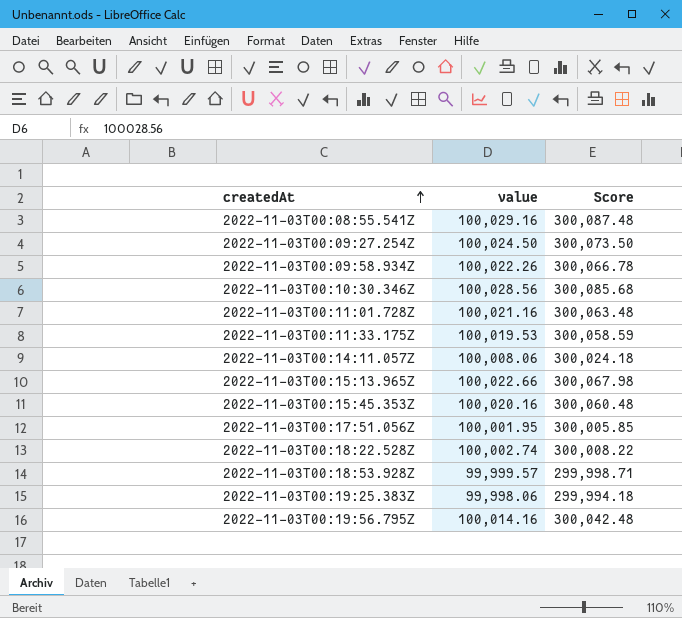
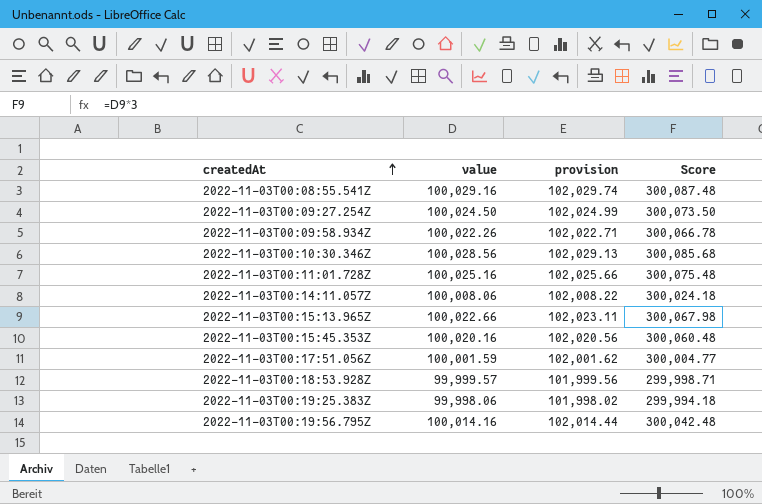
column provision | formula: none -> [value] * 1.02
row 2022-11-03T00:11:33.175Z: 100,019.53 | 300,058.59 -> none
row 2022-11-03T00:18:22.528Z: 100,002.74 | 300,008.22 -> none
2022-11-03T00:11:01.728Z | value: 100,021.16 -> 100,025.16
2022-11-03T00:11:01.728Z | Score: 300,063.48 -> 300,075.48
2022-11-03T00:17:51.056Z | value: 100,001.95 -> 100,001.59
2022-11-03T00:17:51.056Z | Score: 300,005.85 -> 300,004.77

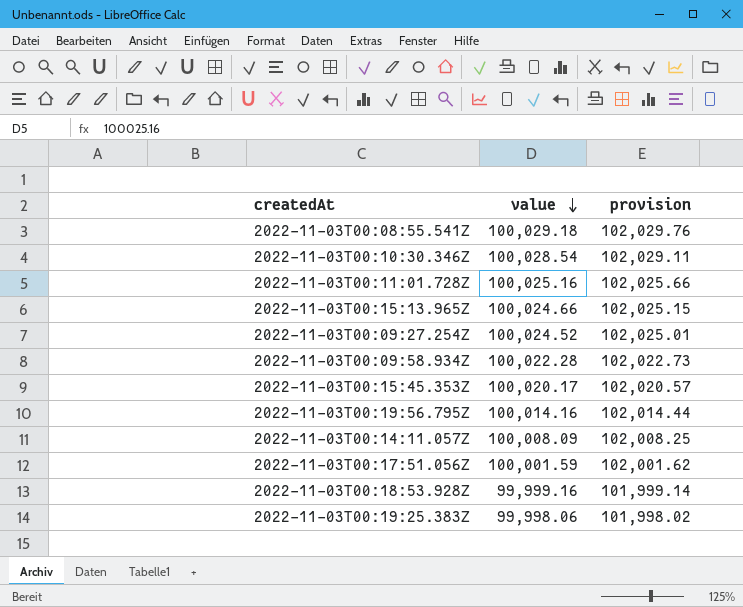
row order: createdAt ascending -> value descending
column Score | formula: [value] * 3 -> none
2022-11-03T00:08:55.541Z | value: 100,029.16 -> 100,029.18
2022-11-03T00:08:55.541Z | provision: 102,029.74 -> 102,029.76
2022-11-03T00:10:30.346Z | value: 100,028.56 -> 100,028.54
2022-11-03T00:10:30.346Z | provision: 102,029.13 -> 102,029.11
2022-11-03T00:15:13.965Z | value: 100,022.66 -> 100,024.66
2022-11-03T00:15:13.965Z | provision: 102,023.11 -> 102,025.15
2022-11-03T00:09:27.254Z | value: 100,024.50 -> 100,024.52
2022-11-03T00:09:27.254Z | provision: 102,024.99 -> 102,025.01
2022-11-03T00:09:58.934Z | value: 100,022.26 -> 100,022.28
2022-11-03T00:09:58.934Z | provision: 102,022.71 -> 102,022.73
2022-11-03T00:15:45.353Z | value: 100,020.16 -> 100,020.17
2022-11-03T00:15:45.353Z | provision: 102,020.56 -> 102,020.57
2022-11-03T00:14:11.057Z | value: 100,008.06 -> 100,008.09
2022-11-03T00:14:11.057Z | provision: 102,008.22 -> 102,008.25
2022-11-03T00:18:53.928Z | value: 99,999.57 -> 99,999.16
2022-11-03T00:18:53.928Z | provision: 101,999.56 -> 101,999.14

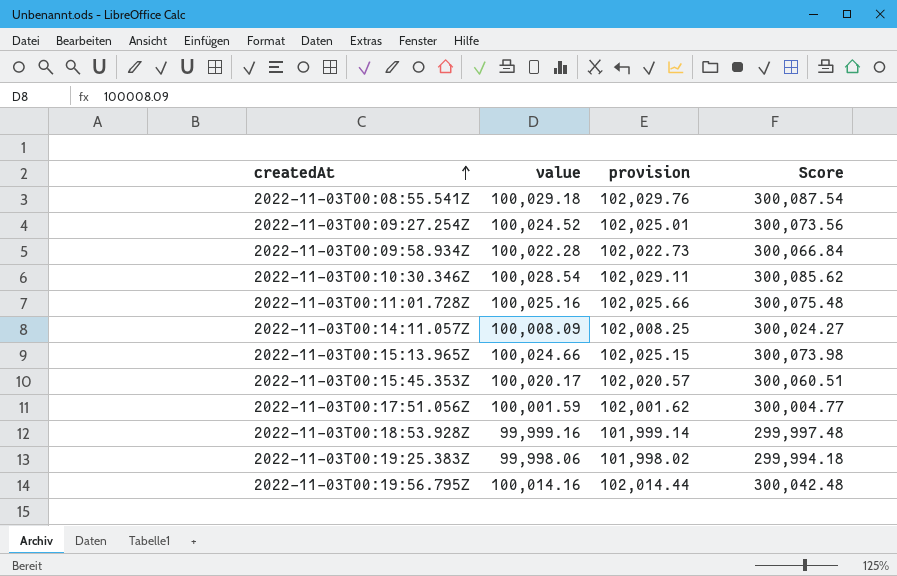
row order: value descending -> createdAt ascending
column Score | formula: none -> [value] * 3

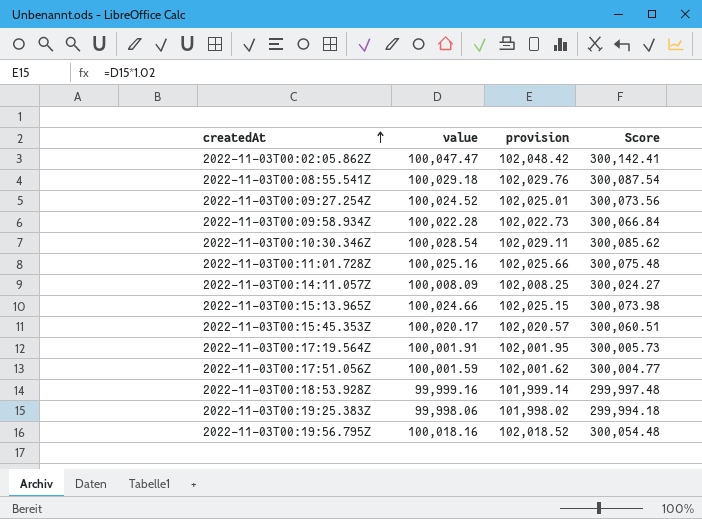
row 2022-11-03T00:02:05.862Z: none -> 100,047.47 | 102,048.42 | 300,142.41
row 2022-11-03T00:17:19.564Z: none -> 100,001.91 | 102,001.95 | 300,005.73
2022-11-03T00:19:56.795Z | value: 100,014.16 -> 100,018.16
2022-11-03T00:19:56.795Z | provision: 102,014.44 -> 102,018.52
2022-11-03T00:19:56.795Z | Score: 300,042.48 -> 300,054.48

